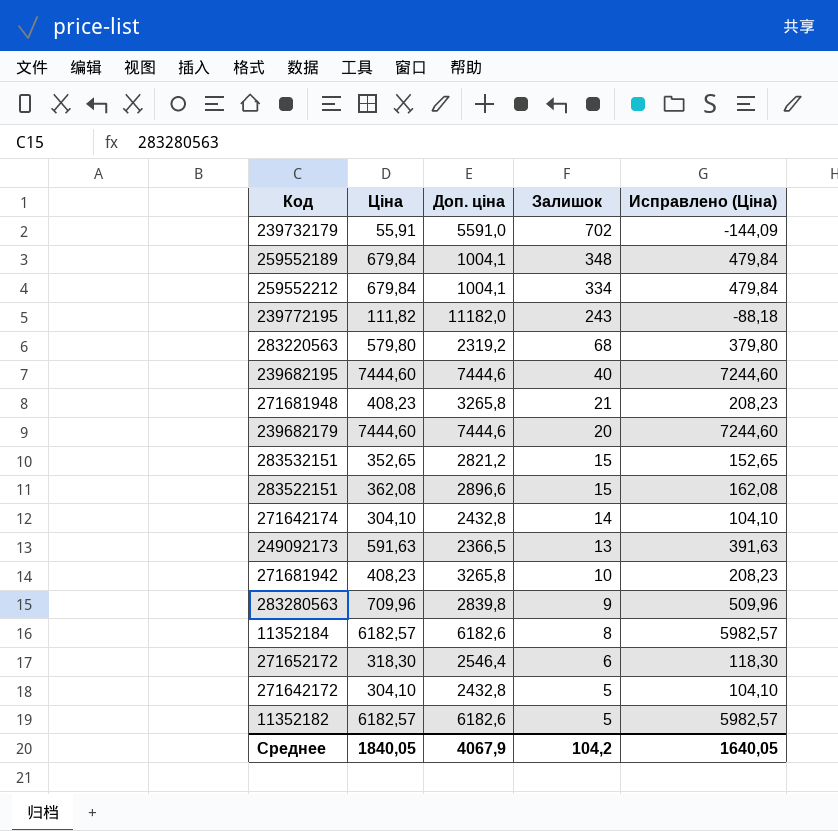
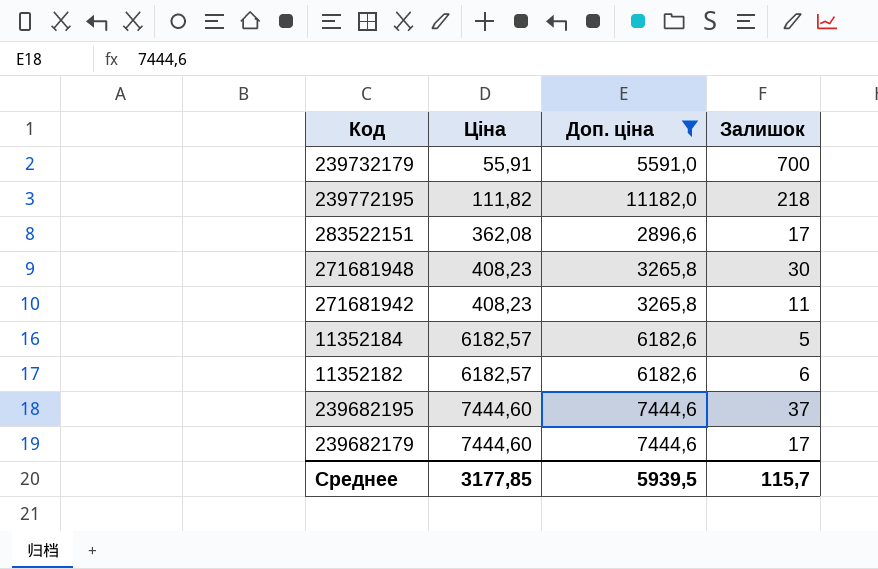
filter: none -> Доп. ціна >= 2896,6
row order: Залишок descending -> Ціна ascending
column Исправлено (Ціна) | formula: [Ціна] - 200 -> none
239732179 | Залишок: 702 -> 700
239772195 | Залишок: 243 -> 218
283522151 | Залишок: 15 -> 17
271681948 | Залишок: 21 -> 30
271681942 | Залишок: 10 -> 11
11352184 | Залишок: 8 -> 5
11352182 | Залишок: 5 -> 6
239682195 | Залишок: 40 -> 37
239682179 | Залишок: 20 -> 17
Среднее | Ціна: 1840,05 -> 3177,85
Среднее | Доп. ціна: 4067,9 -> 5939,5
Среднее | Залишок: 104,2 -> 115,7

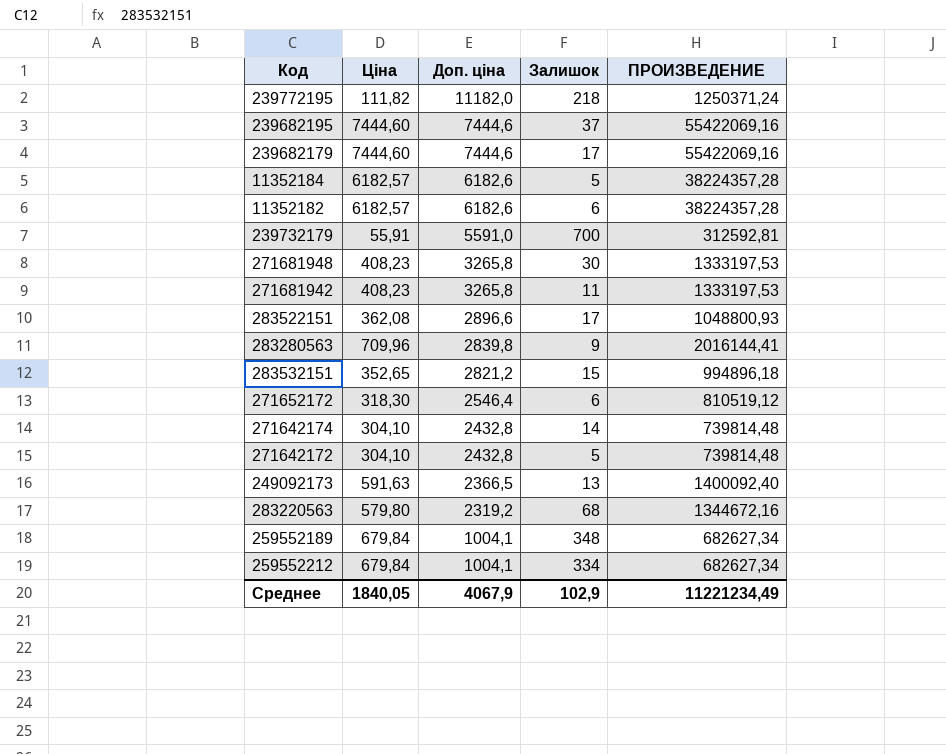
filter: Доп. ціна >= 2896,6 -> none
row order: Ціна ascending -> Доп. ціна descending
column ПРОИЗВЕДЕНИЕ | formula: none -> [Ціна] * [Доп. ціна]
Среднее | Ціна: 3177,85 -> 1840,05
Среднее | Доп. ціна: 5939,5 -> 4067,9
Среднее | Залишок: 115,7 -> 102,9

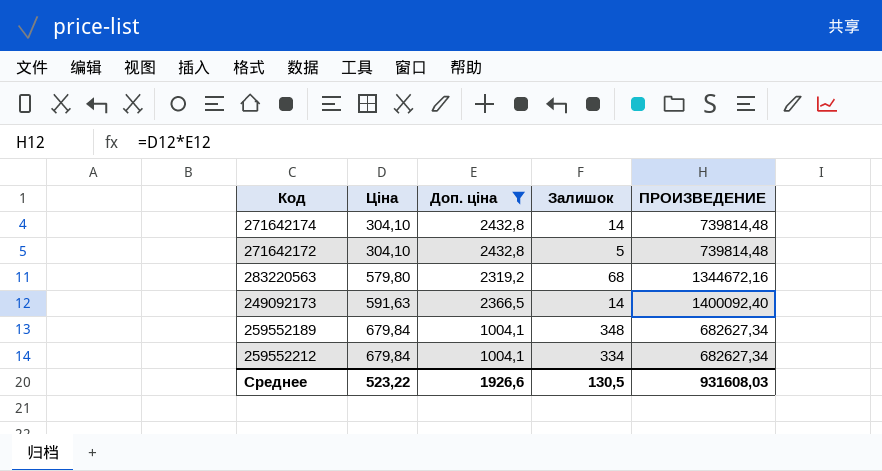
filter: none -> Доп. ціна <= 2432,8
row order: Доп. ціна descending -> Ціна ascending
249092173 | Залишок: 13 -> 14
Среднее | Ціна: 1840,05 -> 523,22
Среднее | Доп. ціна: 4067,9 -> 1926,6
Среднее | Залишок: 102,9 -> 130,5
Среднее | ПРОИЗВЕДЕНИЕ: 11221234,49 -> 931608,03

